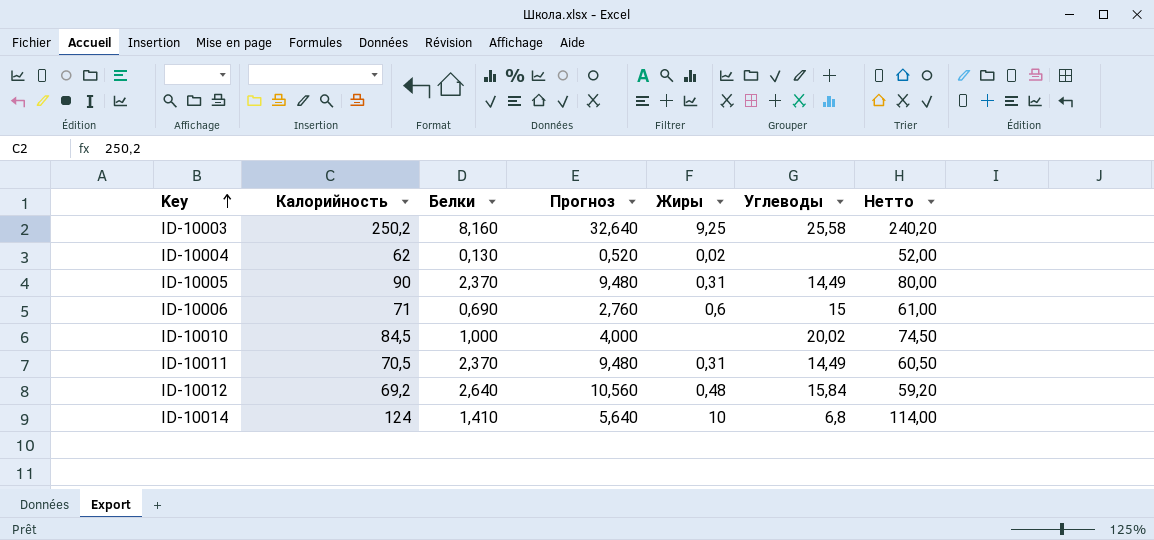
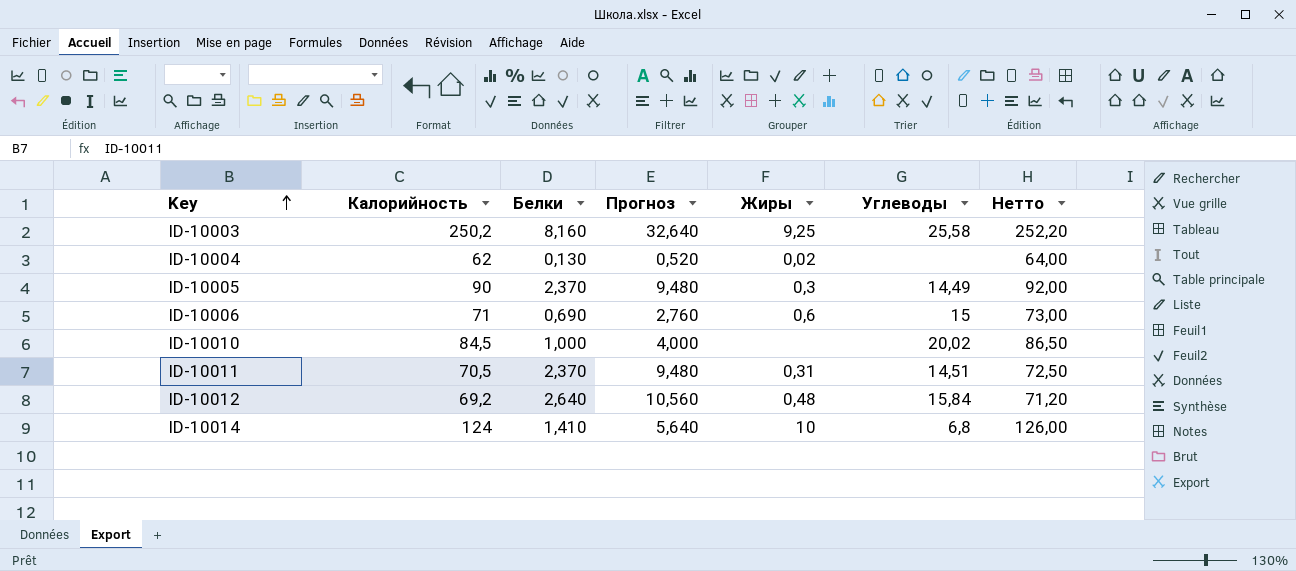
column Нетто | formula: [Калорийность] - 10 -> [Калорийность] + 2
ID-10005 | Жиры: 0,31 -> 0,3
ID-10011 | Углеводы: 14,49 -> 14,51

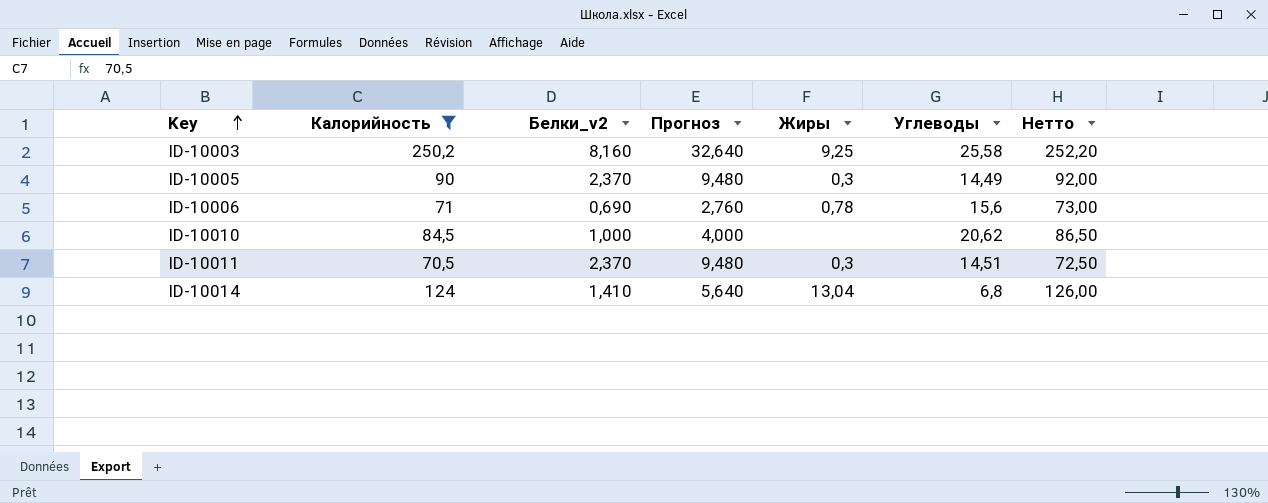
filter: none -> Калорийность >= 70,5
column name: Белки -> Белки_v2
ID-10006 | Жиры: 0,6 -> 0,78
ID-10006 | Углеводы: 15 -> 15,6
ID-10010 | Углеводы: 20,02 -> 20,62
ID-10011 | Жиры: 0,31 -> 0,3
ID-10014 | Жиры: 10 -> 13,04

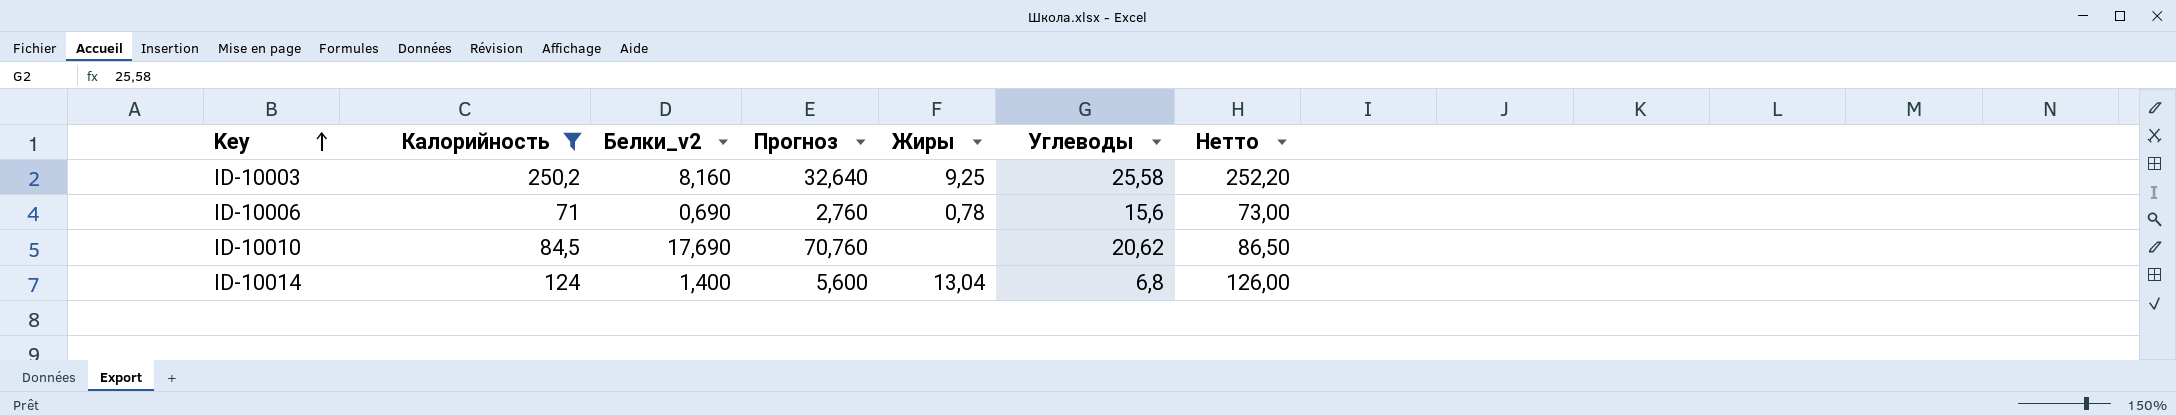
row ID-10005: 90 | 2,370 | 9,480 | 0,3 | 14,49 | 92,00 -> none
row ID-10011: 70,5 | 2,370 | 9,480 | 0,3 | 14,51 | 72,50 -> none
ID-10010 | Белки_v2: 1,000 -> 17,690
ID-10010 | Прогноз: 4,000 -> 70,760
ID-10014 | Белки_v2: 1,410 -> 1,400
ID-10014 | Прогноз: 5,640 -> 5,600

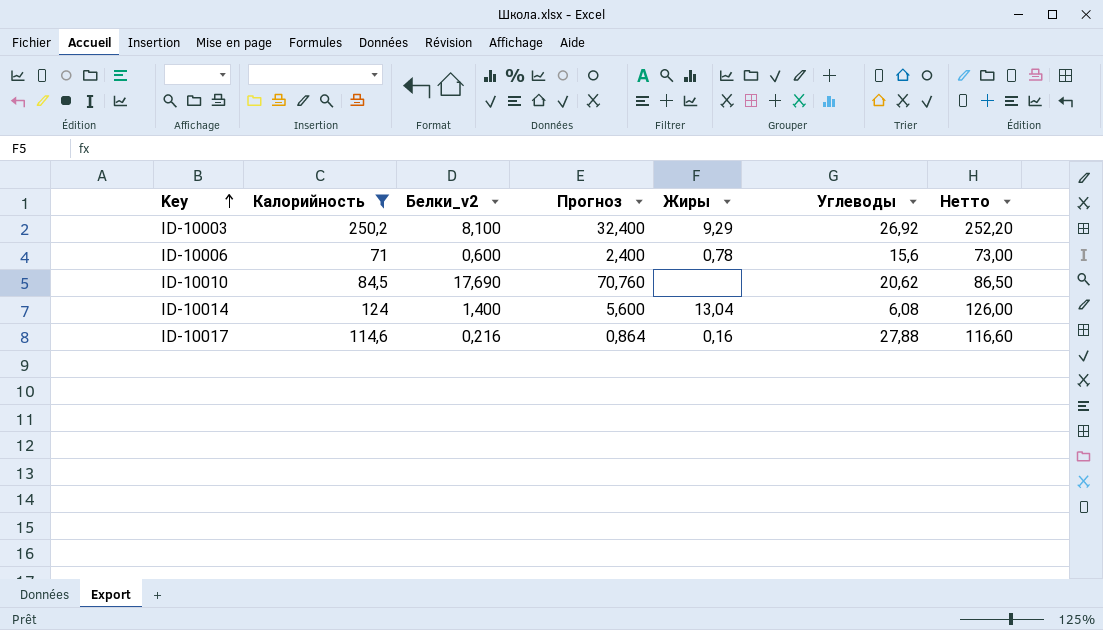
ID-10003 | Белки_v2: 8,160 -> 8,100
ID-10003 | Прогноз: 32,640 -> 32,400
ID-10003 | Жиры: 9,25 -> 9,29
ID-10003 | Углеводы: 25,58 -> 26,92
ID-10006 | Белки_v2: 0,690 -> 0,600
ID-10006 | Прогноз: 2,760 -> 2,400
ID-10014 | Углеводы: 6,8 -> 6,08
row ID-10017: none -> 114,6 | 0,216 | 0,864 | 0,16 | 27,88 | 116,60

